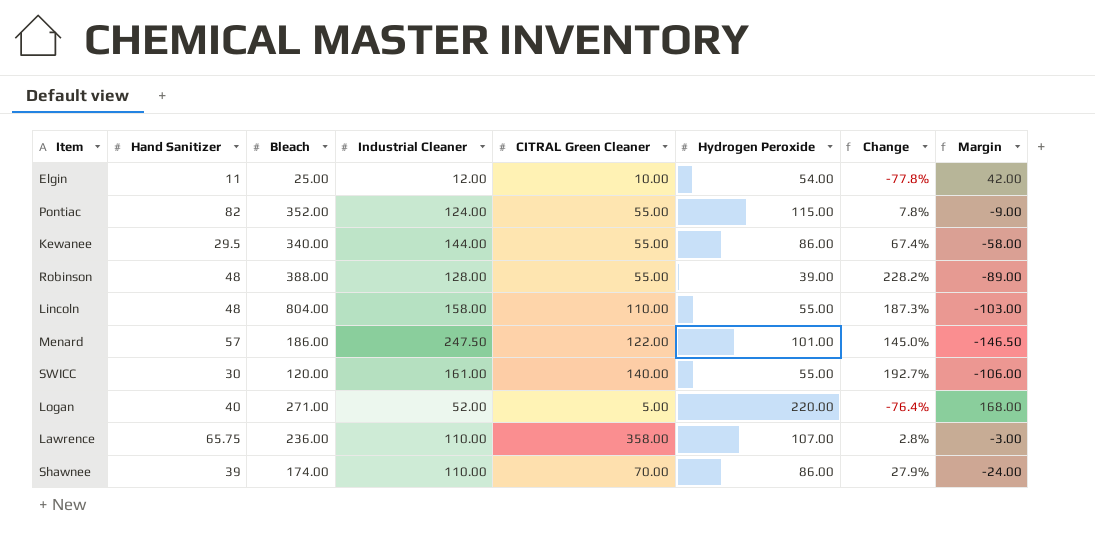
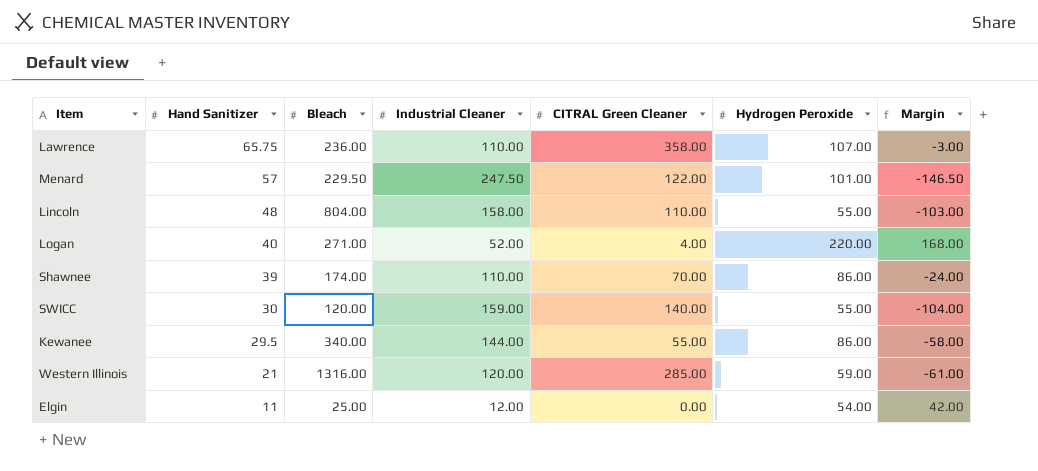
row order: none -> Hand Sanitizer descending
column Change | formula: ([Industrial Cleaner] - [Hydrogen Peroxide]) / [Hydrogen Peroxide] -> none
row Pontiac: 82 | 352.00 | 124.00 | 55.00 | 115.00 | 7.8% | -9.00 -> none
row Robinson: 48 | 388.00 | 128.00 | 55.00 | 39.00 | 228.2% | -89.00 -> none
Menard | Bleach: 186.00 -> 229.50
Logan | CITRAL Green Cleaner: 5.00 -> 4.00
SWICC | Industrial Cleaner: 161.00 -> 159.00
SWICC | Margin: -106.00 -> -104.00
row Western Illinois: none -> 21 | 1316.00 | 120.00 | 285.00 | 59.00 | -61.00
Elgin | CITRAL Green Cleaner: 10.00 -> 0.00

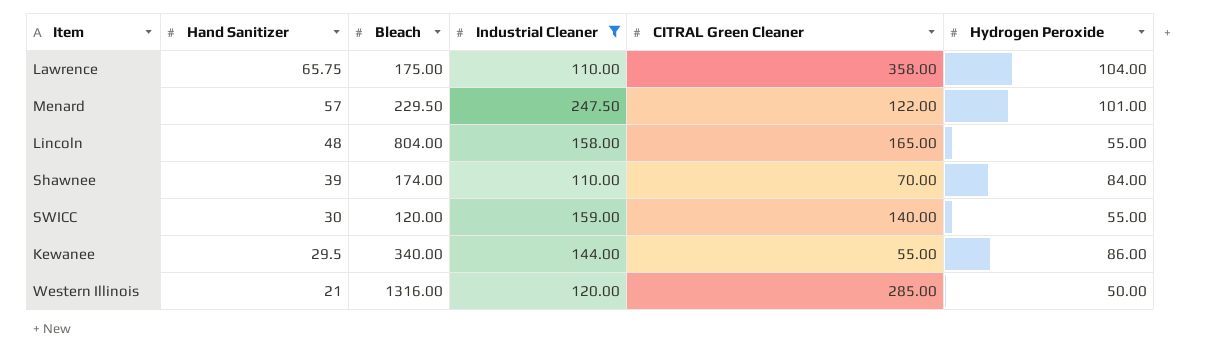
filter: none -> Industrial Cleaner >= 110.00
column Margin | formula: [Hydrogen Peroxide] - [Industrial Cleaner] -> none
Lawrence | Bleach: 236.00 -> 175.00
Lawrence | Hydrogen Peroxide: 107.00 -> 104.00
Lincoln | CITRAL Green Cleaner: 110.00 -> 165.00
Shawnee | Hydrogen Peroxide: 86.00 -> 84.00
Western Illinois | Hydrogen Peroxide: 59.00 -> 50.00

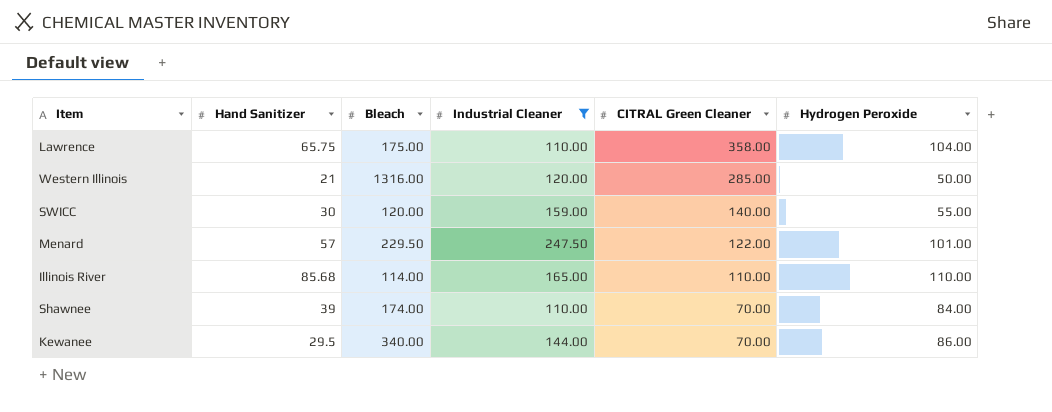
row order: Hand Sanitizer descending -> CITRAL Green Cleaner descending
row Lincoln: 48 | 804.00 | 158.00 | 165.00 | 55.00 -> none
row Illinois River: none -> 85.68 | 114.00 | 165.00 | 110.00 | 110.00
Kewanee | CITRAL Green Cleaner: 55.00 -> 70.00

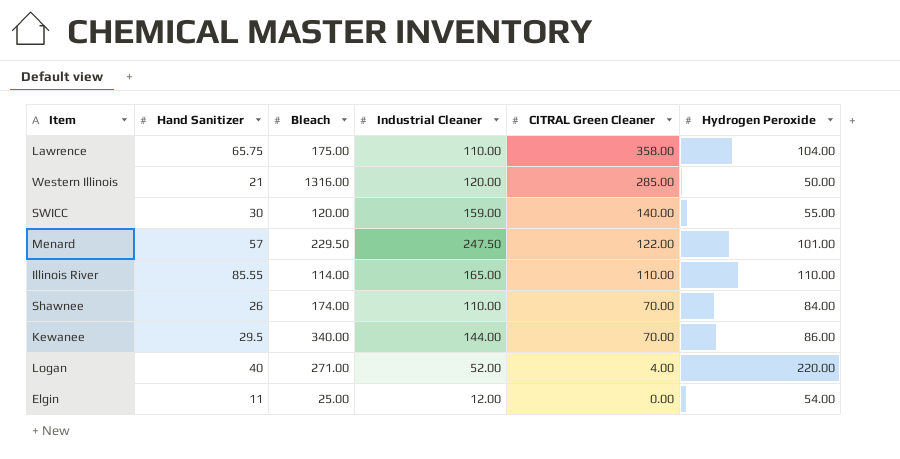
filter: Industrial Cleaner >= 110.00 -> none
Illinois River | Hand Sanitizer: 85.68 -> 85.55
Shawnee | Hand Sanitizer: 39 -> 26

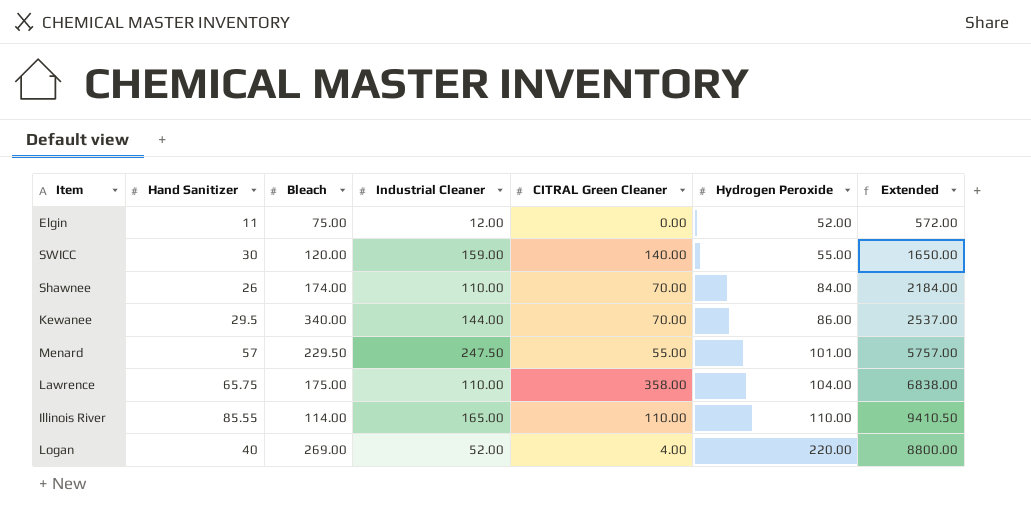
row order: CITRAL Green Cleaner descending -> Hydrogen Peroxide ascending
column Extended | formula: none -> [Hand Sanitizer] * [Hydrogen Peroxide]
row Western Illinois: 21 | 1316.00 | 120.00 | 285.00 | 50.00 -> none
Elgin | Bleach: 25.00 -> 75.00
Elgin | Hydrogen Peroxide: 54.00 -> 52.00
Menard | CITRAL Green Cleaner: 122.00 -> 55.00
Logan | Bleach: 271.00 -> 269.00

